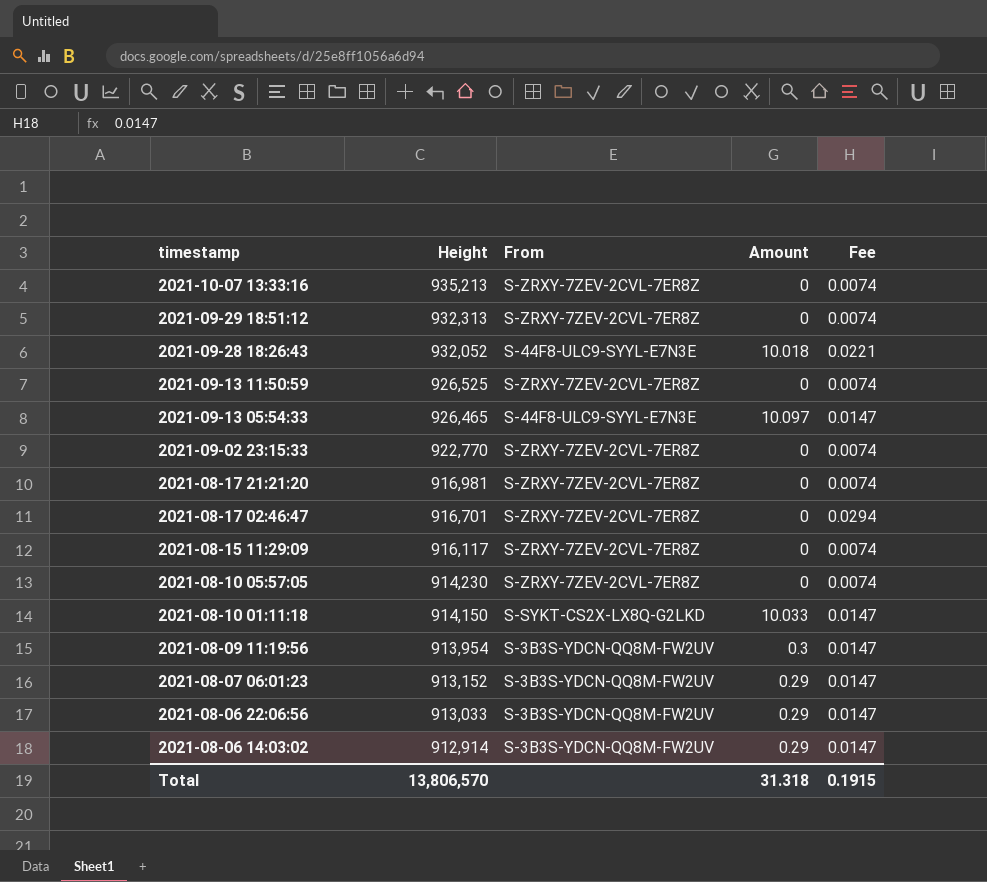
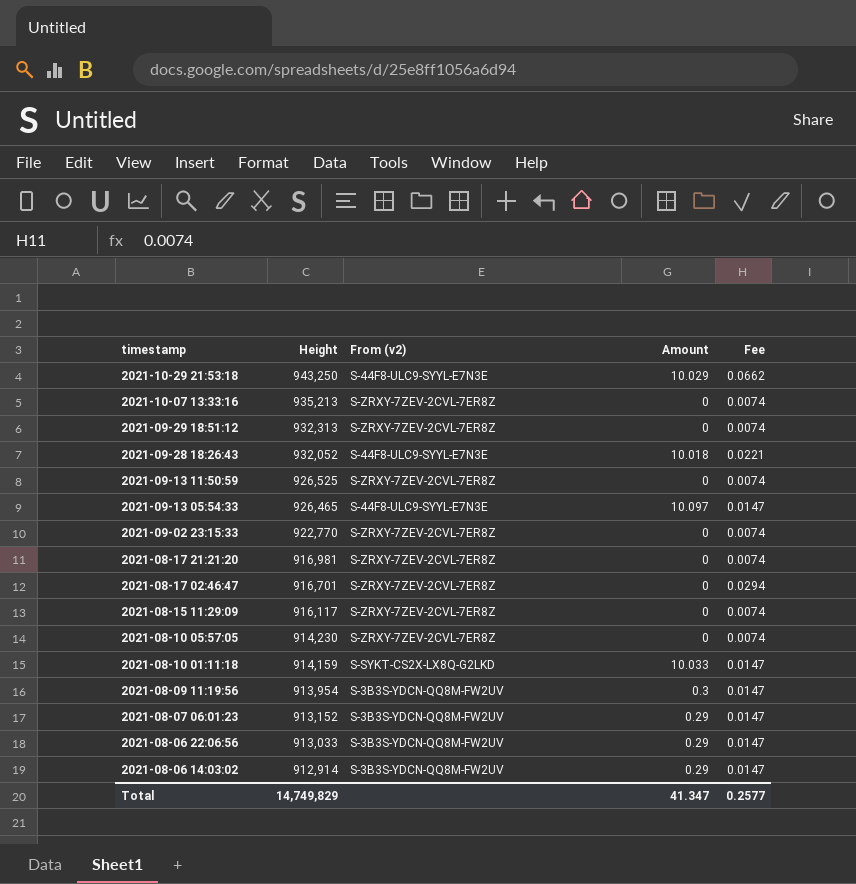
column name: From -> From (v2)
row 2021-10-29 21:53:18: none -> 943,250 | S-44F8-ULC9-SYYL-E7N3E | 10.029 | 0.0662
2021-08-10 01:11:18 | Height: 914,150 -> 914,159
Total | Height: 13,806,570 -> 14,749,829
Total | Amount: 31.318 -> 41.347
Total | Fee: 0.1915 -> 0.2577

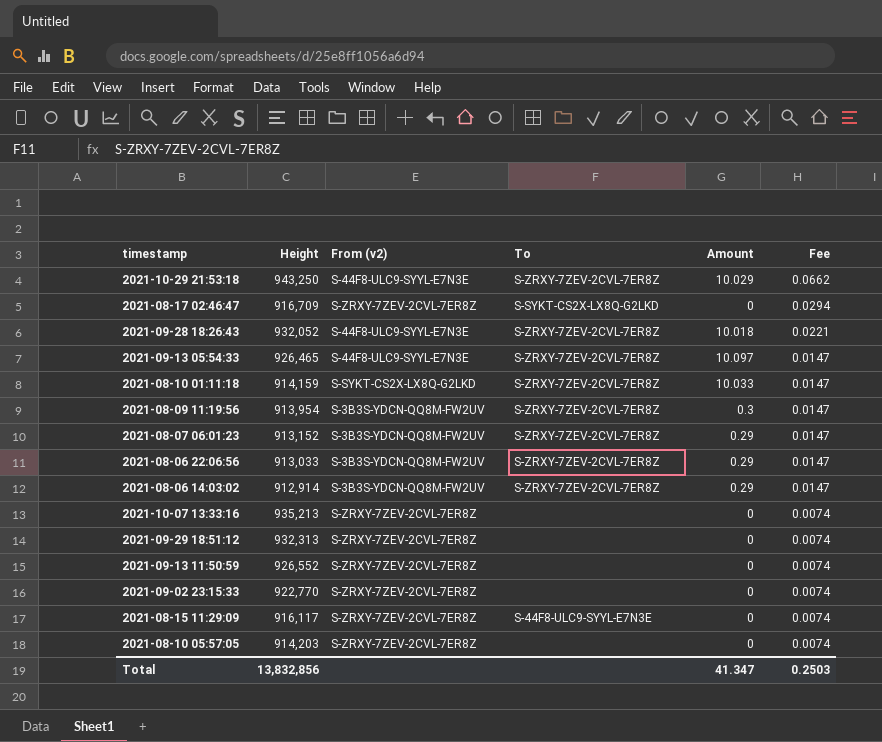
row order: timestamp descending -> Fee descending
column To | position: none -> 4
row 2021-08-17 21:21:20: 916,981 | S-ZRXY-7ZEV-2CVL-7ER8Z | 0 | 0.0074 -> none
2021-08-17 02:46:47 | Height: 916,701 -> 916,709
2021-09-13 11:50:59 | Height: 926,525 -> 926,552
2021-08-10 05:57:05 | Height: 914,230 -> 914,203
Total | Height: 14,749,829 -> 13,832,856
Total | Fee: 0.2577 -> 0.2503

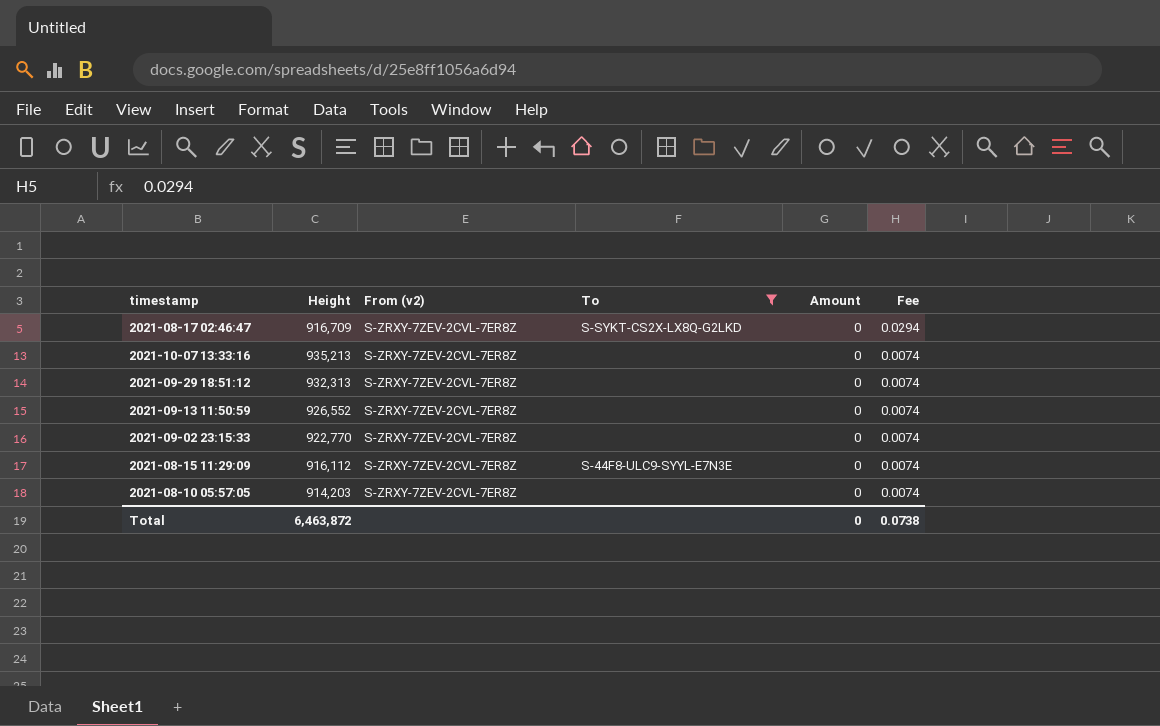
filter: none -> To != S-ZRXY-7ZEV-2CVL-7ER8Z
2021-08-15 11:29:09 | Height: 916,117 -> 916,112
Total | Height: 13,832,856 -> 6,463,872
Total | Amount: 41.347 -> 0
Total | Fee: 0.2503 -> 0.0738

